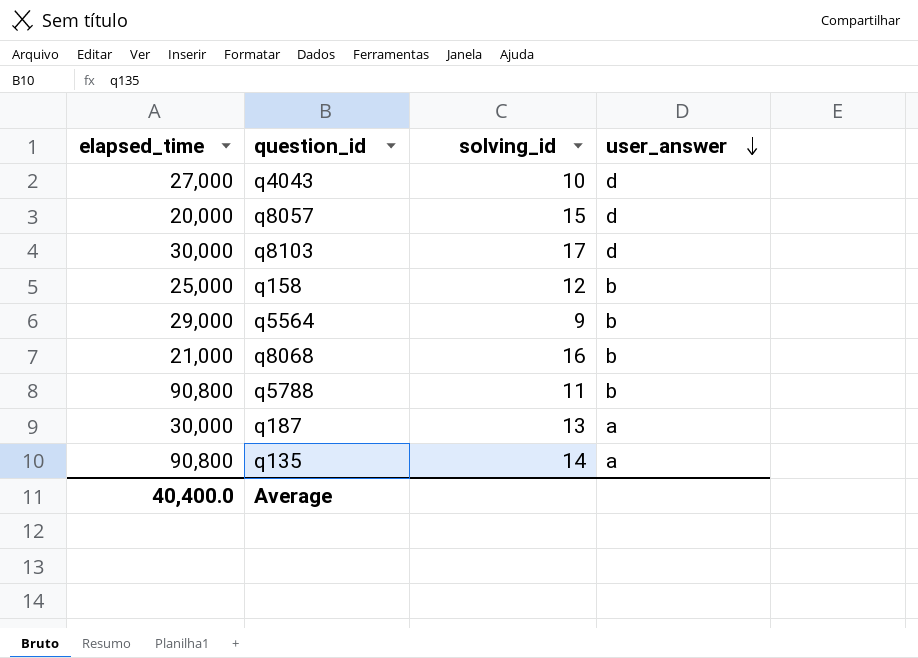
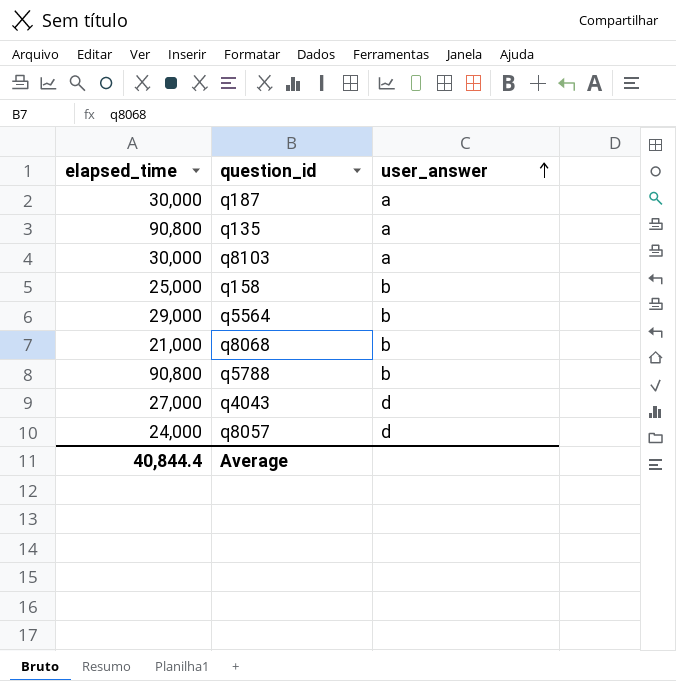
row order: user_answer descending -> user_answer ascending
column solving_id | position: 3 -> none
q8103 | user_answer: d -> a
q8057 | elapsed_time: 20,000 -> 24,000
Average | elapsed_time: 40,400.0 -> 40,844.4

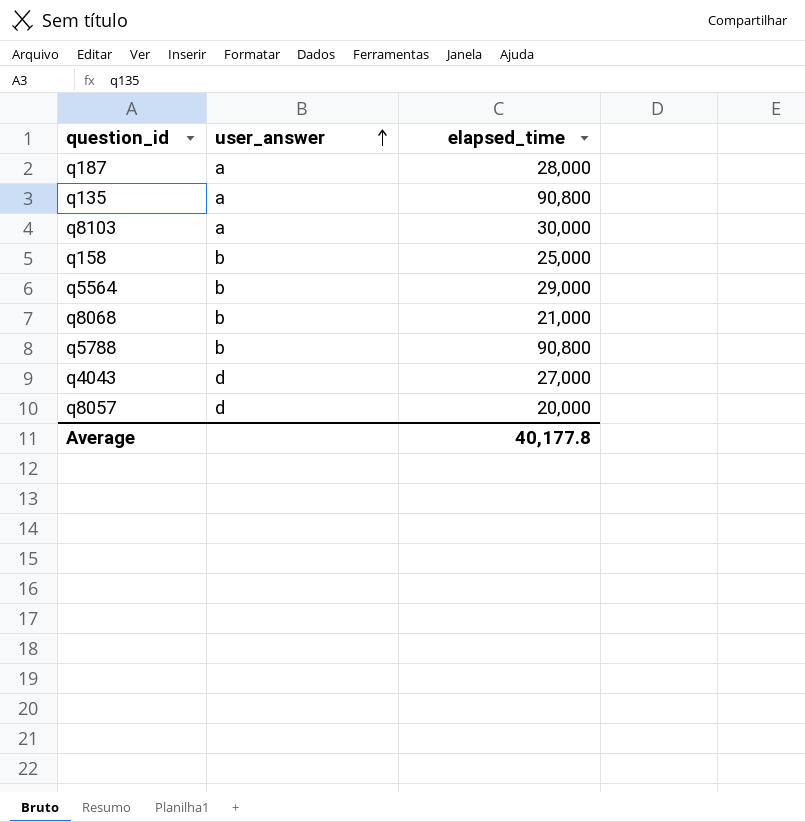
column elapsed_time | position: 1 -> 3
q187 | elapsed_time: 30,000 -> 28,000
q8057 | elapsed_time: 24,000 -> 20,000
Average | elapsed_time: 40,844.4 -> 40,177.8

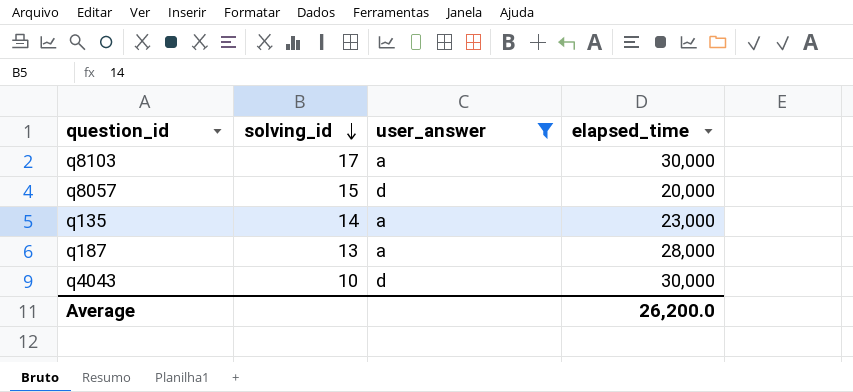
filter: none -> user_answer != b
row order: user_answer ascending -> solving_id descending
column solving_id | position: none -> 2
q135 | elapsed_time: 90,800 -> 23,000
q4043 | elapsed_time: 27,000 -> 30,000
Average | elapsed_time: 40,177.8 -> 26,200.0

